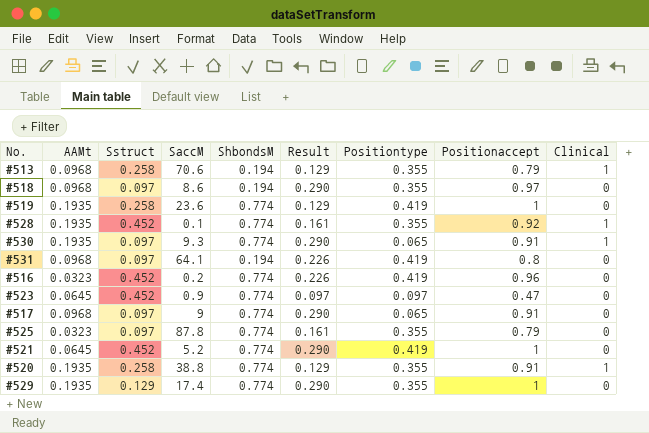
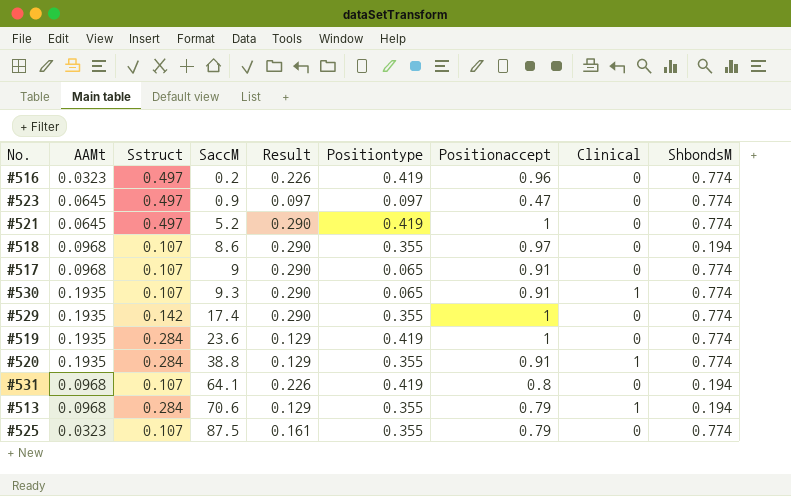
row order: none -> SaccM ascending
column ShbondsM | position: 5 -> 9
row #528: 0.1935 | 0.452 | 0.1 | 0.774 | 0.161 | 0.355 | 0.92 | 1 -> none
#516 | Sstruct: 0.452 -> 0.497
#523 | Sstruct: 0.452 -> 0.497
#521 | Sstruct: 0.452 -> 0.497
#518 | Sstruct: 0.097 -> 0.107
#517 | Sstruct: 0.097 -> 0.107
#530 | Sstruct: 0.097 -> 0.107
#529 | Sstruct: 0.129 -> 0.142
#519 | Sstruct: 0.258 -> 0.284
#520 | Sstruct: 0.258 -> 0.284
#531 | Sstruct: 0.097 -> 0.107
#513 | Sstruct: 0.258 -> 0.284
#525 | Sstruct: 0.097 -> 0.107
#525 | SaccM: 87.8 -> 87.5

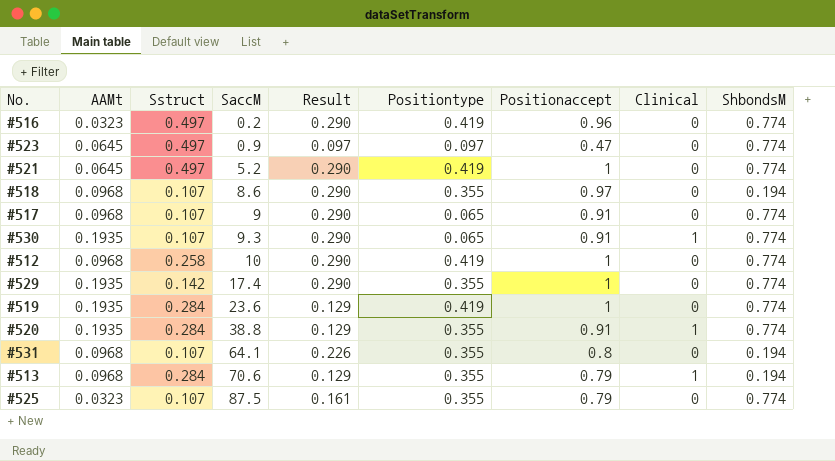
#516 | Result: 0.226 -> 0.290
row #512: none -> 0.0968 | 0.258 | 10 | 0.290 | 0.419 | 1 | 0 | 0.774
#531 | Positiontype: 0.419 -> 0.355

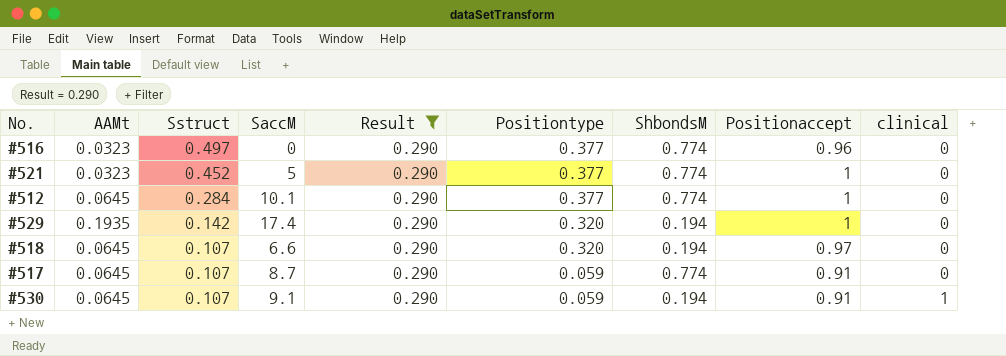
filter: none -> Result = 0.290
row order: SaccM ascending -> Sstruct descending
column ShbondsM | position: 9 -> 7
column name: Clinical -> clinical
#516 | SaccM: 0.2 -> 0
#516 | Positiontype: 0.419 -> 0.377
#521 | AAMt: 0.0645 -> 0.0323
#521 | Sstruct: 0.497 -> 0.452
#521 | SaccM: 5.2 -> 5
#521 | Positiontype: 0.419 -> 0.377
#512 | AAMt: 0.0968 -> 0.0645
#512 | Sstruct: 0.258 -> 0.284
#512 | SaccM: 10 -> 10.1
#512 | Positiontype: 0.419 -> 0.377
#529 | Positiontype: 0.355 -> 0.320
#529 | ShbondsM: 0.774 -> 0.194
#518 | AAMt: 0.0968 -> 0.0645
#518 | SaccM: 8.6 -> 6.6
#518 | Positiontype: 0.355 -> 0.320
#517 | AAMt: 0.0968 -> 0.0645
#517 | SaccM: 9 -> 8.7
#517 | Positiontype: 0.065 -> 0.059
#530 | AAMt: 0.1935 -> 0.0645
#530 | SaccM: 9.3 -> 9.1
#530 | Positiontype: 0.065 -> 0.059
#530 | ShbondsM: 0.774 -> 0.194

